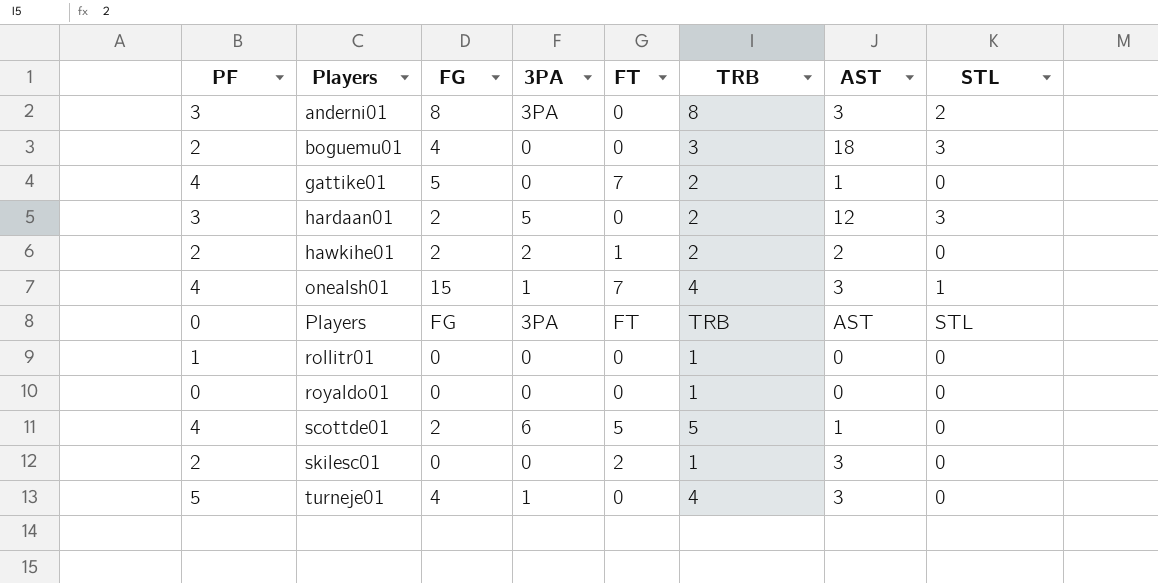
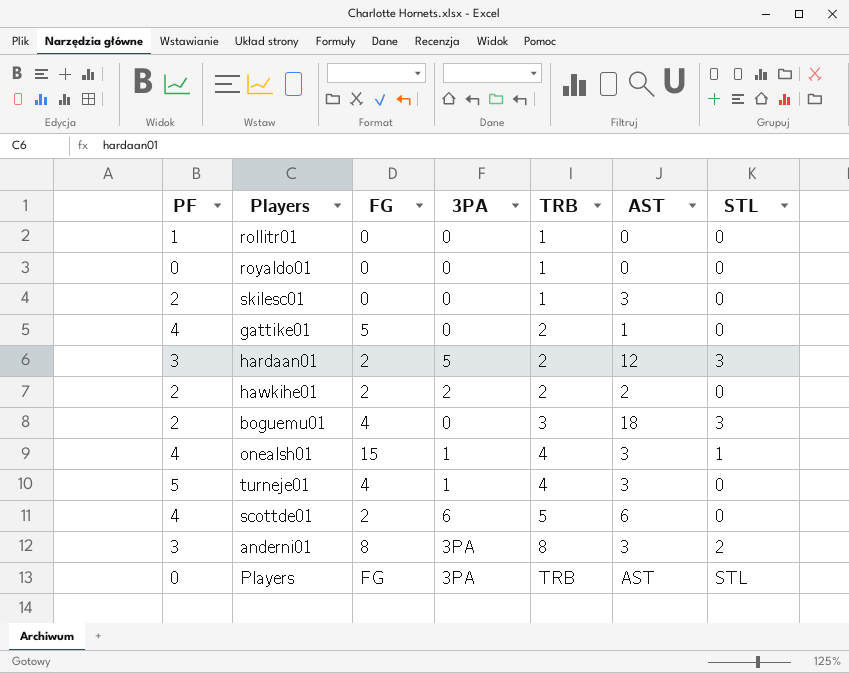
row order: Players ascending -> TRB ascending
column FT | position: 5 -> none
scottde01 | AST: 1 -> 6

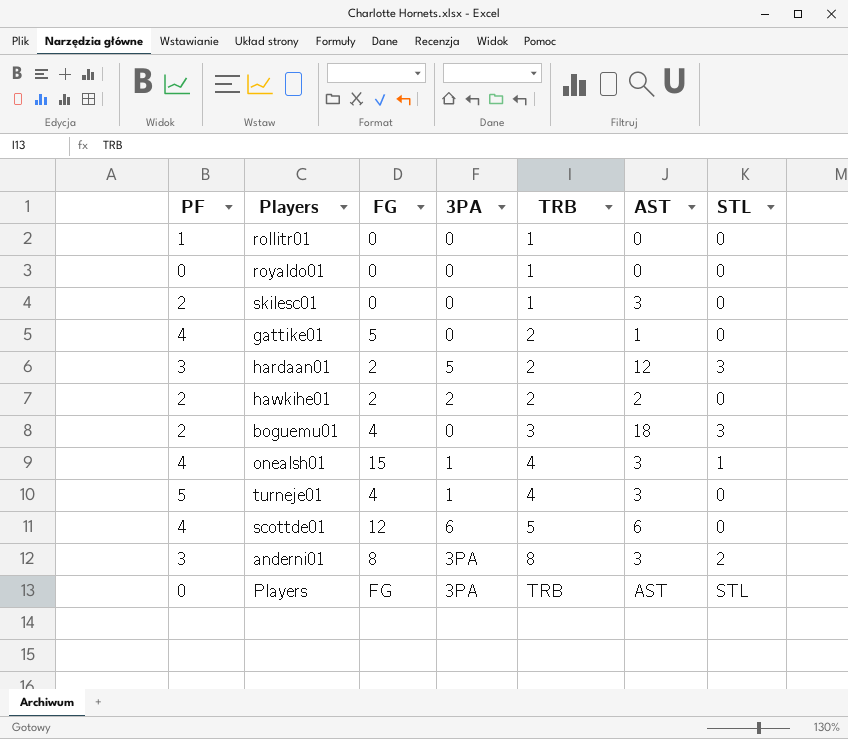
scottde01 | FG: 2 -> 12

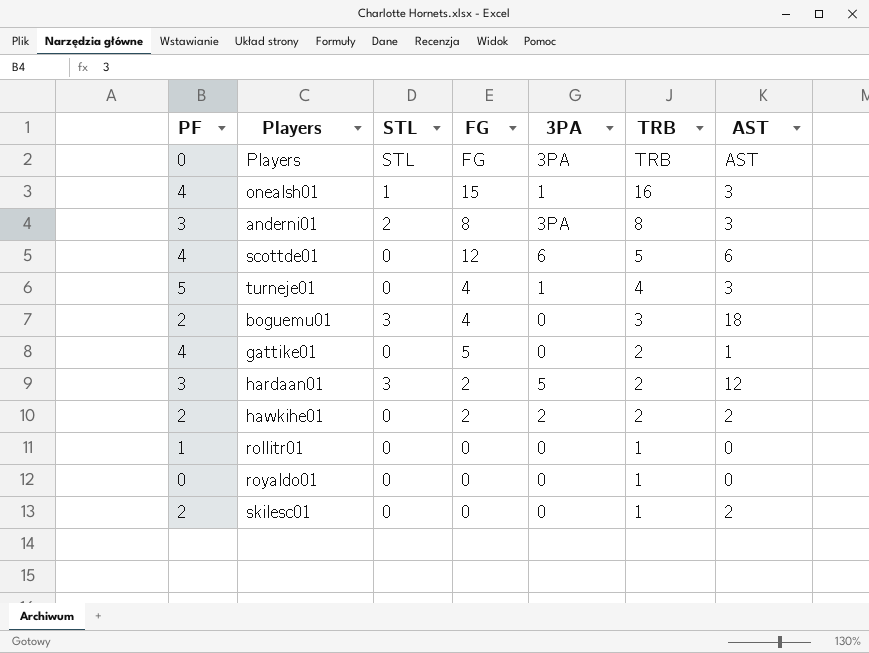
row order: TRB ascending -> TRB descending
column STL | position: 7 -> 3
onealsh01 | TRB: 4 -> 16
skilesc01 | AST: 3 -> 2

